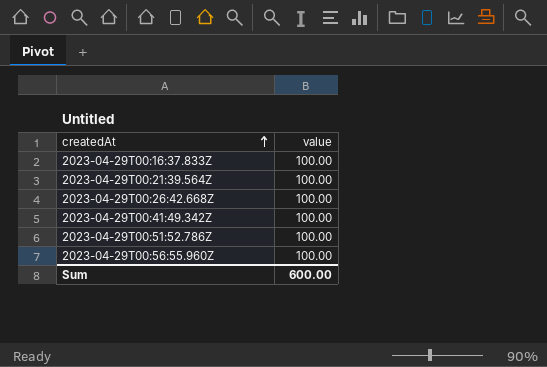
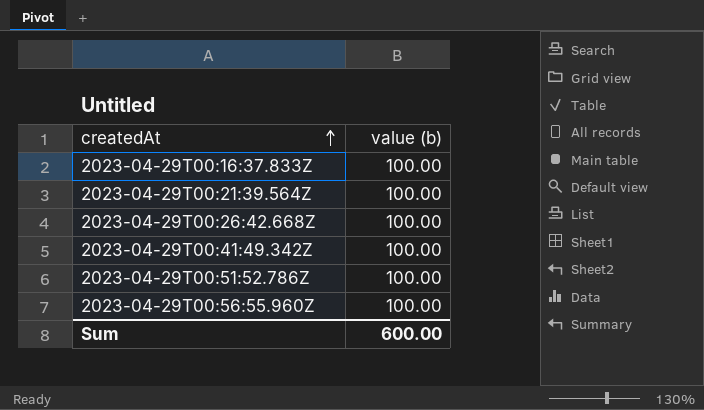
column name: value -> value (b)

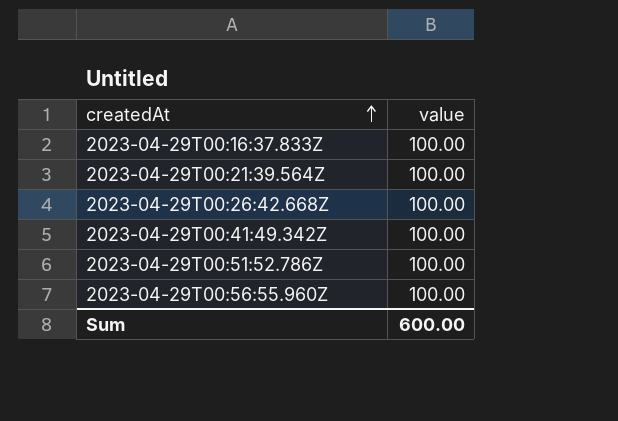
column name: value (b) -> value

